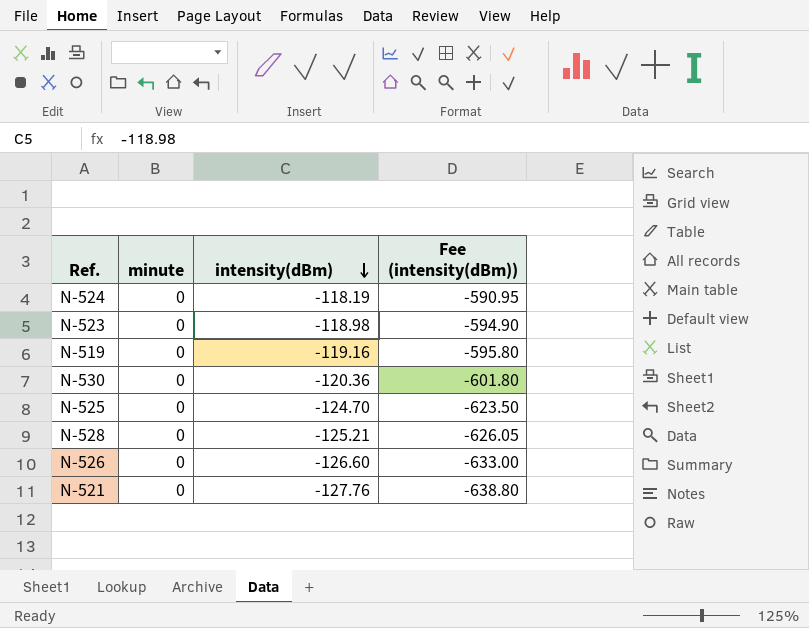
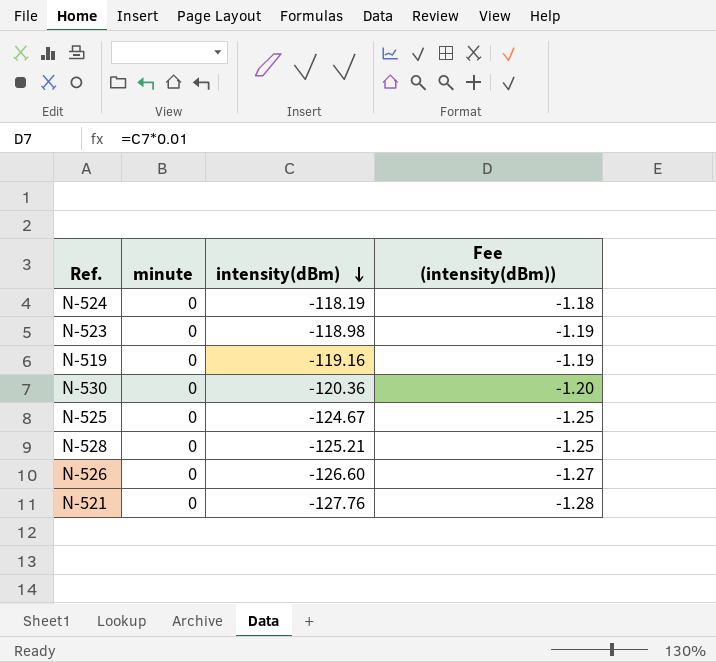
column Fee (intensity(dBm)) | formula: [intensity(dBm)] * 5 -> [intensity(dBm)] * 0.01
N-525 | intensity(dBm): -124.70 -> -124.67

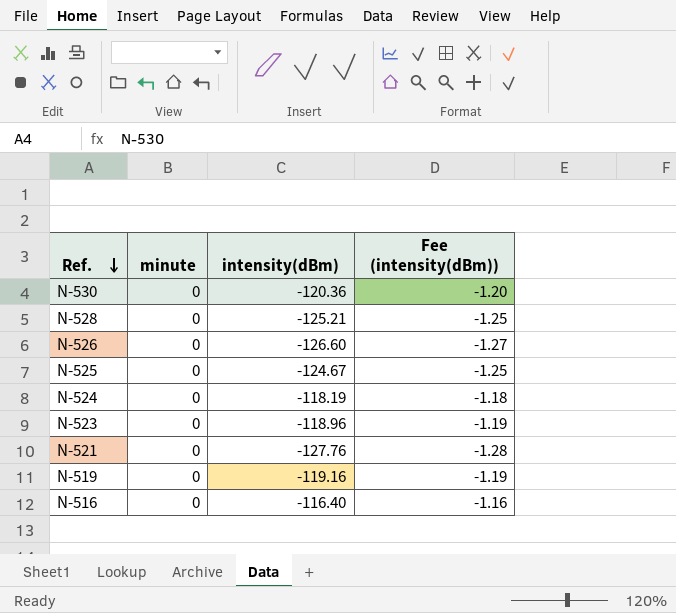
row order: intensity(dBm) descending -> Ref. descending
N-523 | intensity(dBm): -118.98 -> -118.96
row N-516: none -> 0 | -116.40 | -1.16

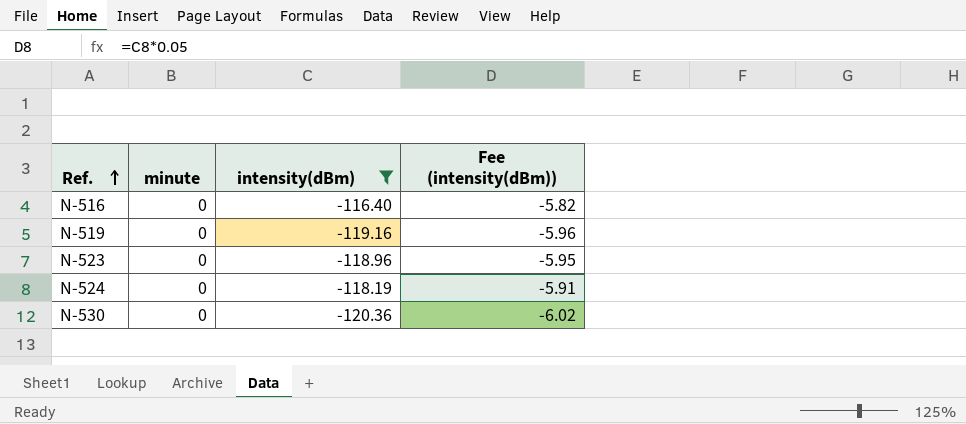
filter: none -> intensity(dBm) >= -120.36
row order: Ref. descending -> Ref. ascending
column Fee (intensity(dBm)) | formula: [intensity(dBm)] * 0.01 -> [intensity(dBm)] * 0.05

